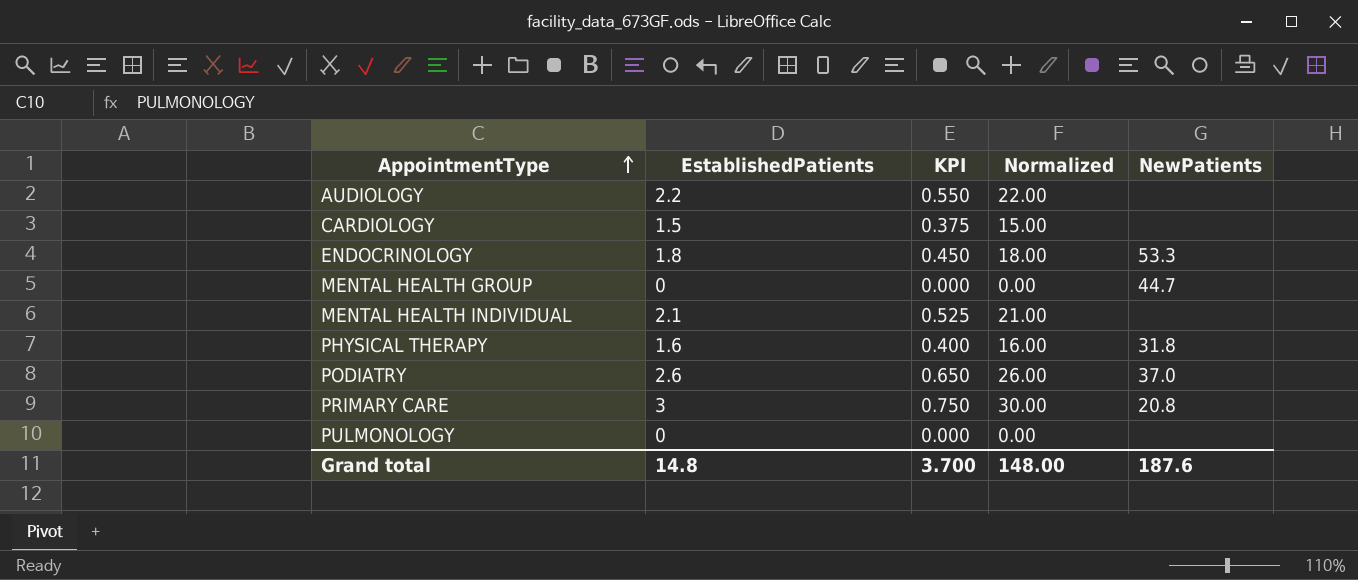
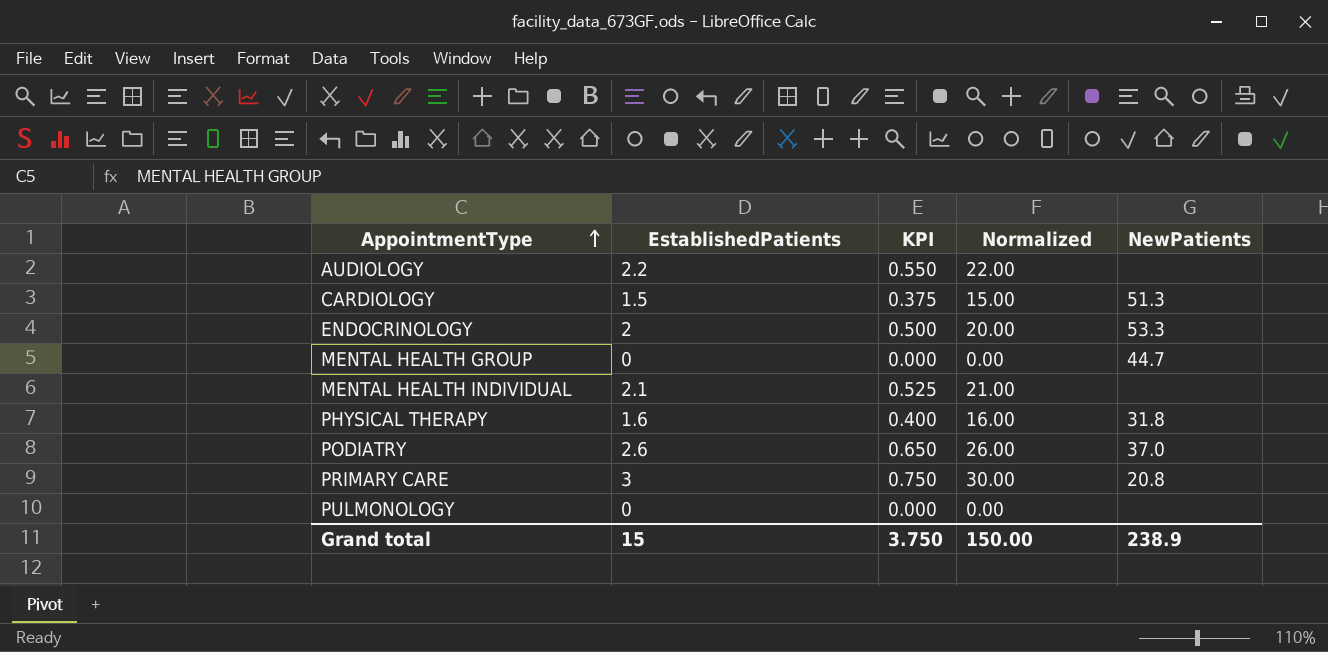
CARDIOLOGY | NewPatients: none -> 51.3
ENDOCRINOLOGY | EstablishedPatients: 1.8 -> 2
ENDOCRINOLOGY | KPI: 0.450 -> 0.500
ENDOCRINOLOGY | Normalized: 18.00 -> 20.00
Grand total | EstablishedPatients: 14.8 -> 15
Grand total | KPI: 3.700 -> 3.750
Grand total | Normalized: 148.00 -> 150.00
Grand total | NewPatients: 187.6 -> 238.9

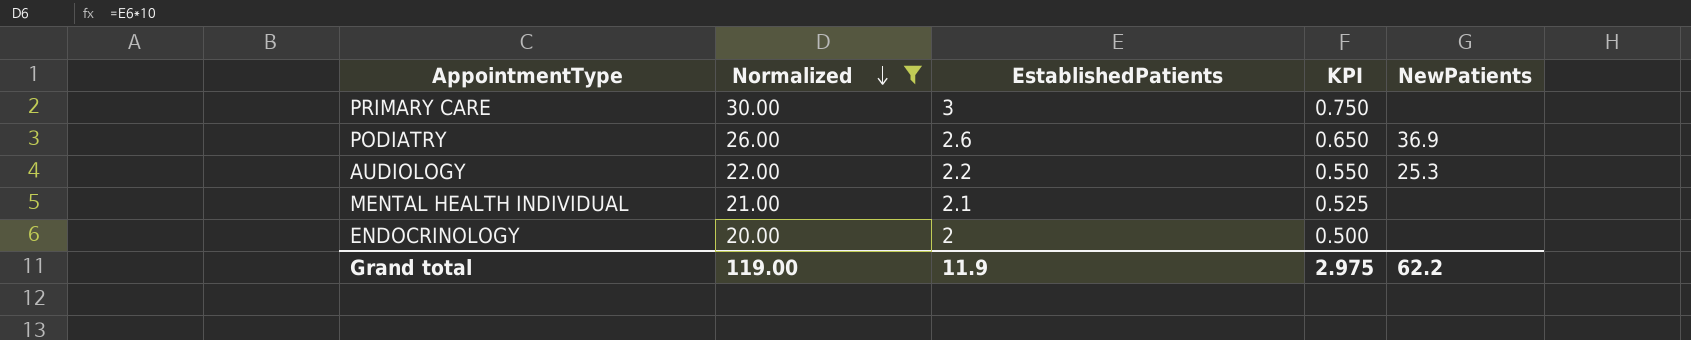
filter: none -> Normalized >= 20.00
row order: AppointmentType ascending -> Normalized descending
column Normalized | position: 4 -> 2
PRIMARY CARE | NewPatients: 20.8 -> none
PODIATRY | NewPatients: 37.0 -> 36.9
AUDIOLOGY | NewPatients: none -> 25.3
ENDOCRINOLOGY | NewPatients: 53.3 -> none
Grand total | Normalized: 150.00 -> 119.00
Grand total | EstablishedPatients: 15 -> 11.9
Grand total | KPI: 3.750 -> 2.975
Grand total | NewPatients: 238.9 -> 62.2

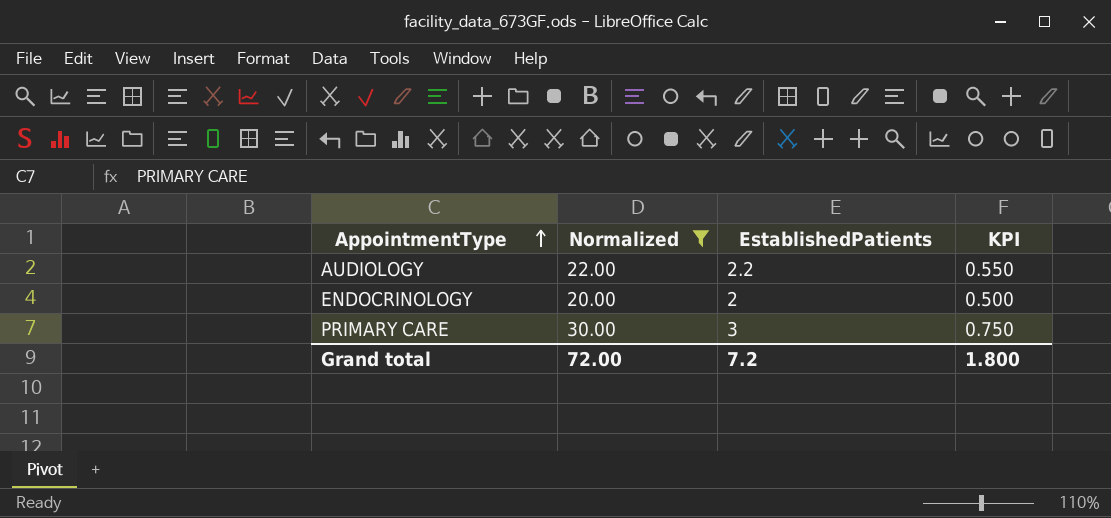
row order: Normalized descending -> AppointmentType ascending
column NewPatients | position: 5 -> none
row PODIATRY: 26.00 | 2.6 | 0.650 | 36.9 -> none
row MENTAL HEALTH INDIVIDUAL: 21.00 | 2.1 | 0.525 | none -> none
Grand total | Normalized: 119.00 -> 72.00
Grand total | EstablishedPatients: 11.9 -> 7.2
Grand total | KPI: 2.975 -> 1.800

